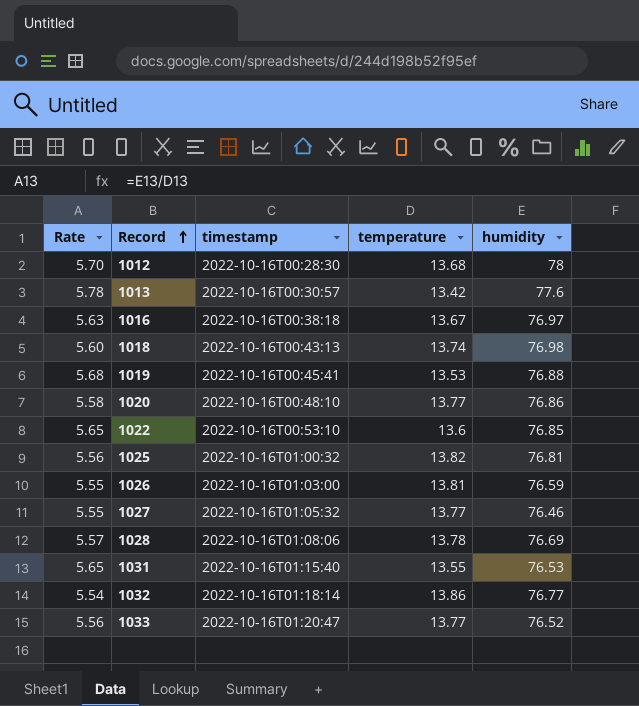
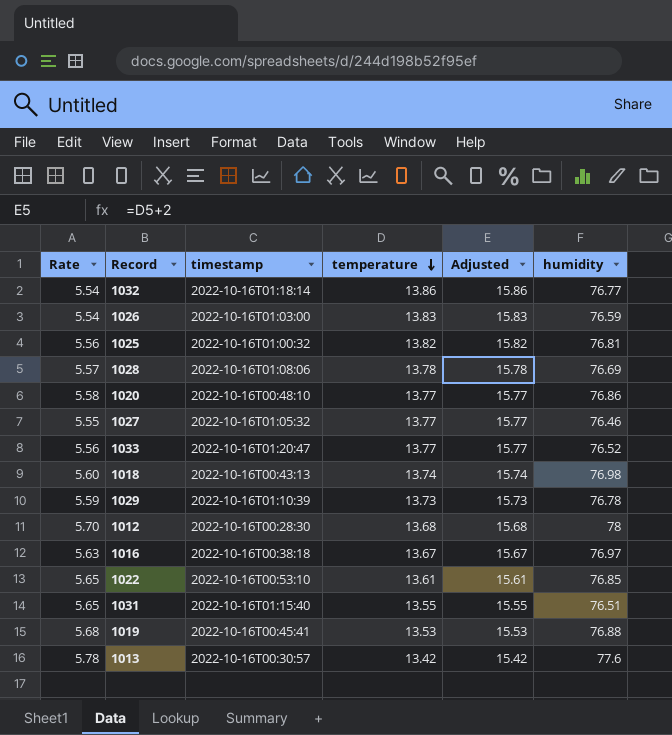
row order: Record ascending -> temperature descending
column Adjusted | formula: none -> [temperature] + 2
1026 | Rate: 5.55 -> 5.54
1026 | temperature: 13.81 -> 13.83
row 1029: none -> 5.59 | 2022-10-16T01:10:39 | 13.73 | 15.73 | 76.78
1022 | temperature: 13.6 -> 13.61
1031 | humidity: 76.53 -> 76.51

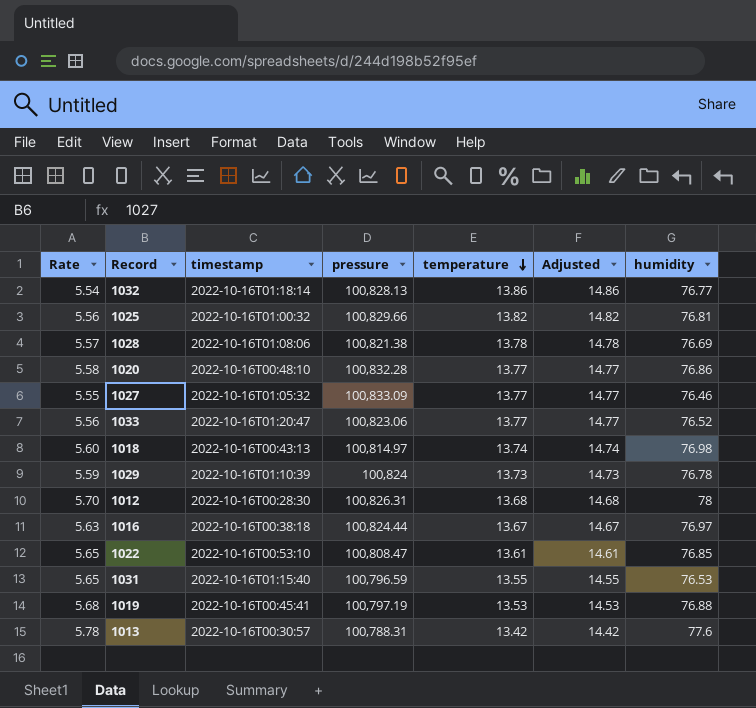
column pressure | position: none -> 4
column Adjusted | formula: [temperature] + 2 -> [temperature] + 1
row 1026: 5.54 | 2022-10-16T01:03:00 | 13.83 | 15.83 | 76.59 -> none
1031 | humidity: 76.51 -> 76.53

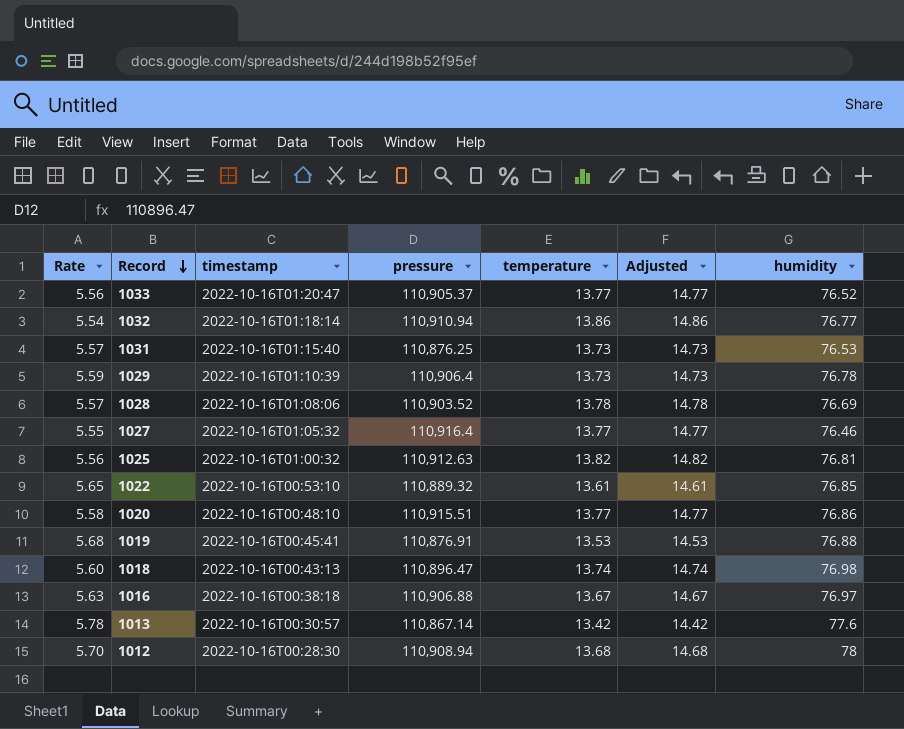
row order: temperature descending -> Record descending
1033 | pressure: 100,823.06 -> 110,905.37
1032 | pressure: 100,828.13 -> 110,910.94
1031 | Rate: 5.65 -> 5.57
1031 | pressure: 100,796.59 -> 110,876.25
1031 | temperature: 13.55 -> 13.73
1031 | Adjusted: 14.55 -> 14.73
1029 | pressure: 100,824 -> 110,906.4
1028 | pressure: 100,821.38 -> 110,903.52
1027 | pressure: 100,833.09 -> 110,916.4
1025 | pressure: 100,829.66 -> 110,912.63
1022 | pressure: 100,808.47 -> 110,889.32
1020 | pressure: 100,832.28 -> 110,915.51
1019 | pressure: 100,797.19 -> 110,876.91
1018 | pressure: 100,814.97 -> 110,896.47
1016 | pressure: 100,824.44 -> 110,906.88
1013 | pressure: 100,788.31 -> 110,867.14
1012 | pressure: 100,826.31 -> 110,908.94

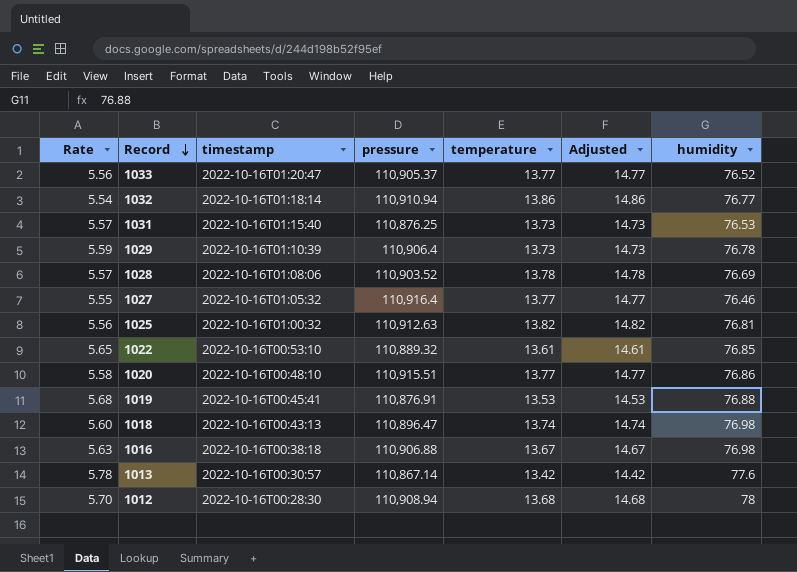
1016 | humidity: 76.97 -> 76.98

